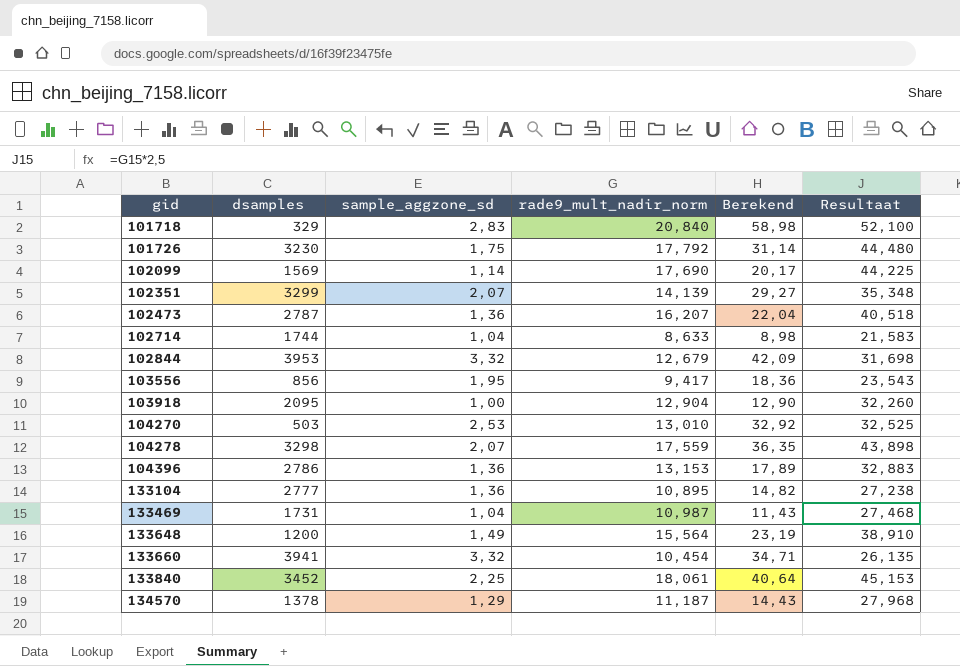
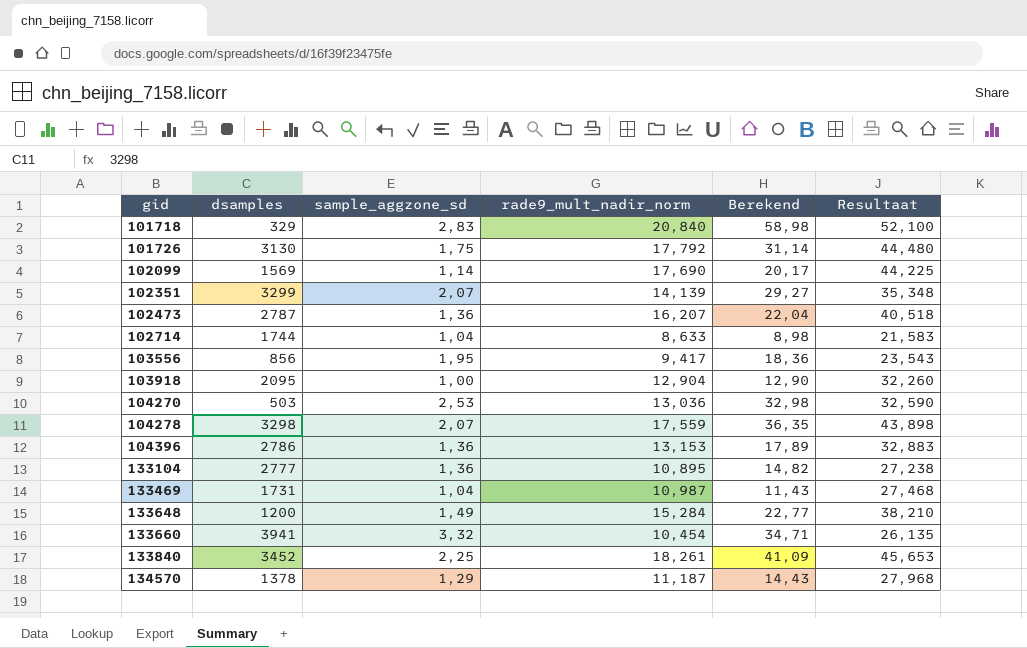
row 102844: 3953 | 3,32 | 12,679 | 42,09 | 31,698 -> none
101726 | dsamples: 3230 -> 3130
104270 | rade9_mult_nadir_norm: 13,010 -> 13,036
104270 | Berekend: 32,92 -> 32,98
104270 | Resultaat: 32,525 -> 32,590
133648 | rade9_mult_nadir_norm: 15,564 -> 15,284
133648 | Berekend: 23,19 -> 22,77
133648 | Resultaat: 38,910 -> 38,210
133840 | rade9_mult_nadir_norm: 18,061 -> 18,261
133840 | Berekend: 40,64 -> 41,09
133840 | Resultaat: 45,153 -> 45,653

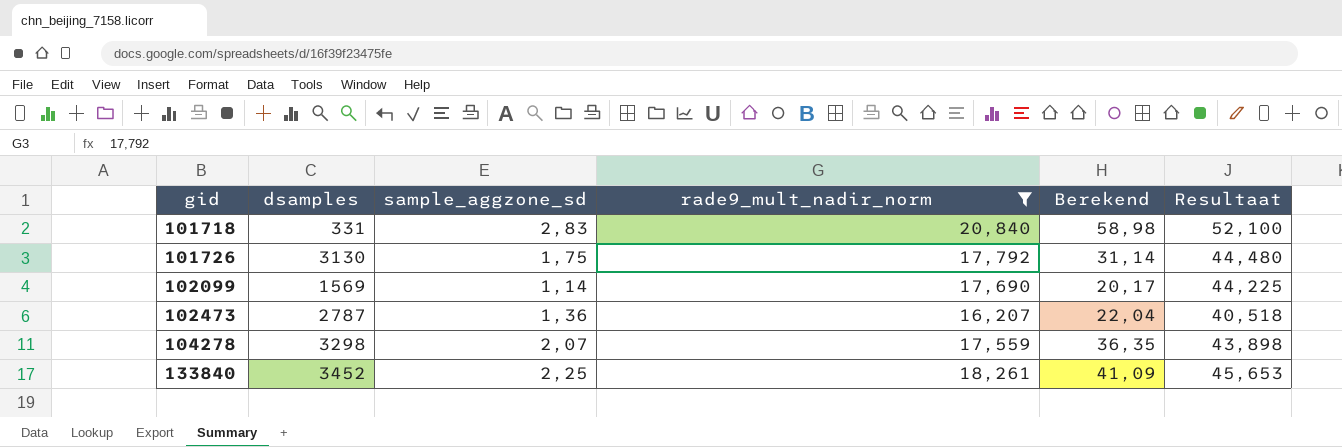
filter: none -> rade9_mult_nadir_norm >= 16,207
101718 | dsamples: 329 -> 331

